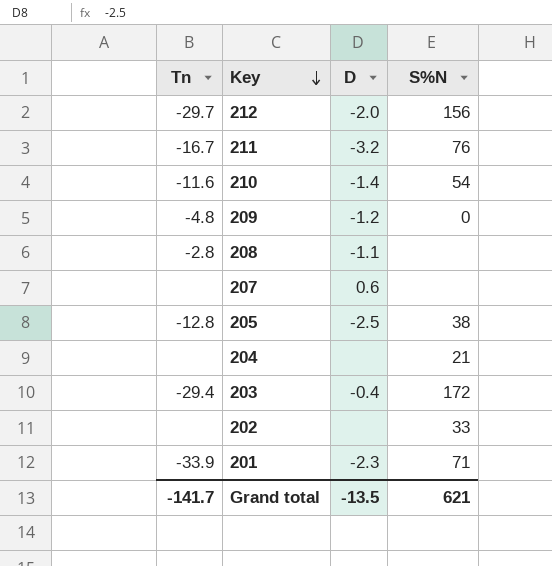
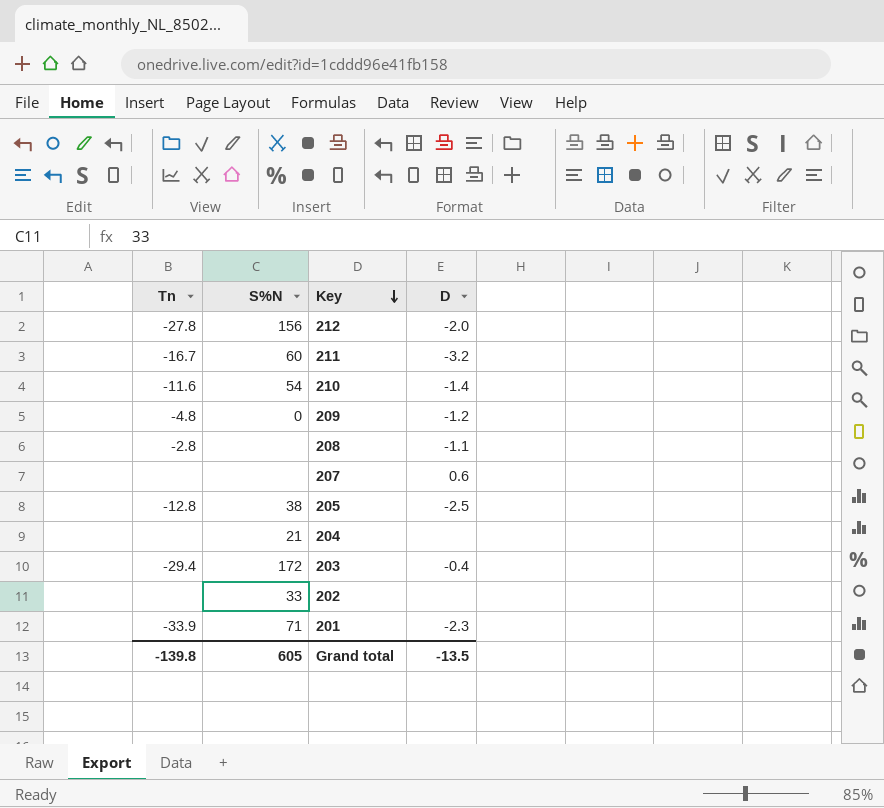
column S%N | position: 4 -> 2
212 | Tn: -29.7 -> -27.8
211 | S%N: 76 -> 60
Grand total | Tn: -141.7 -> -139.8
Grand total | S%N: 621 -> 605

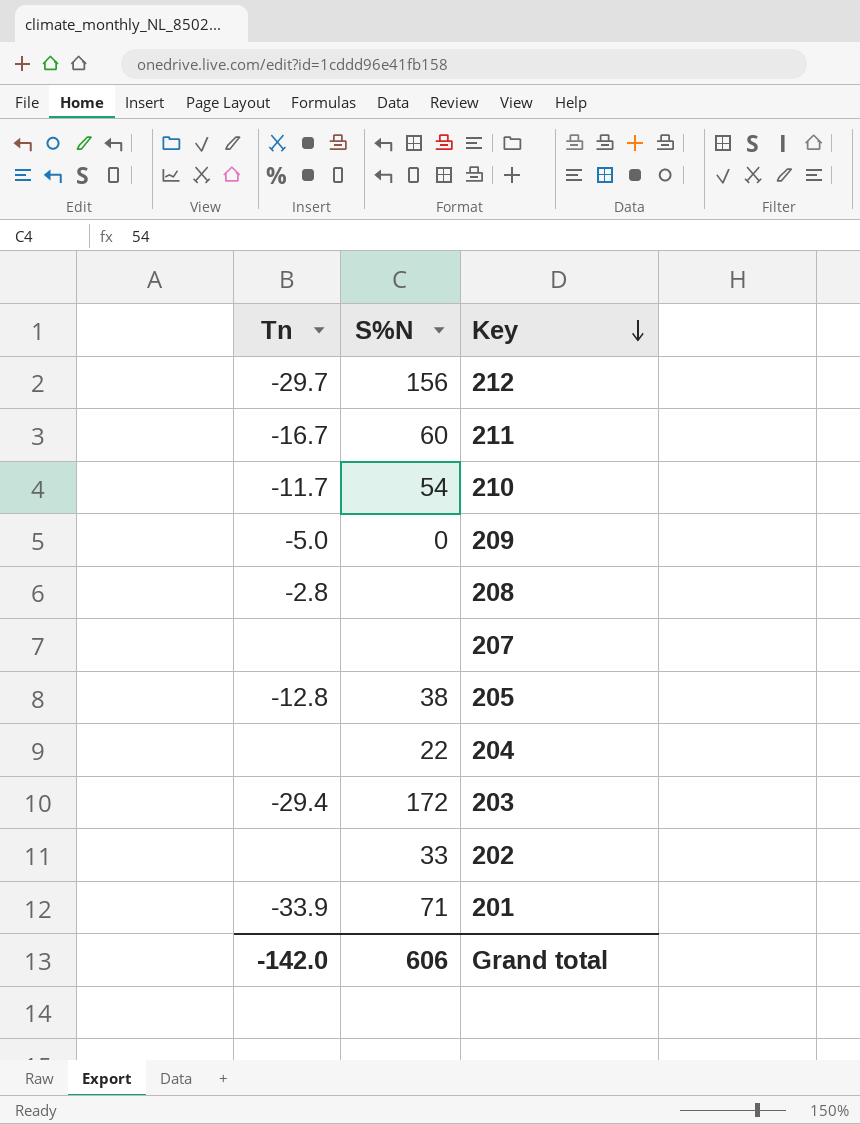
column D | position: 4 -> none
212 | Tn: -27.8 -> -29.7
210 | Tn: -11.6 -> -11.7
209 | Tn: -4.8 -> -5.0
204 | S%N: 21 -> 22
Grand total | Tn: -139.8 -> -142.0
Grand total | S%N: 605 -> 606

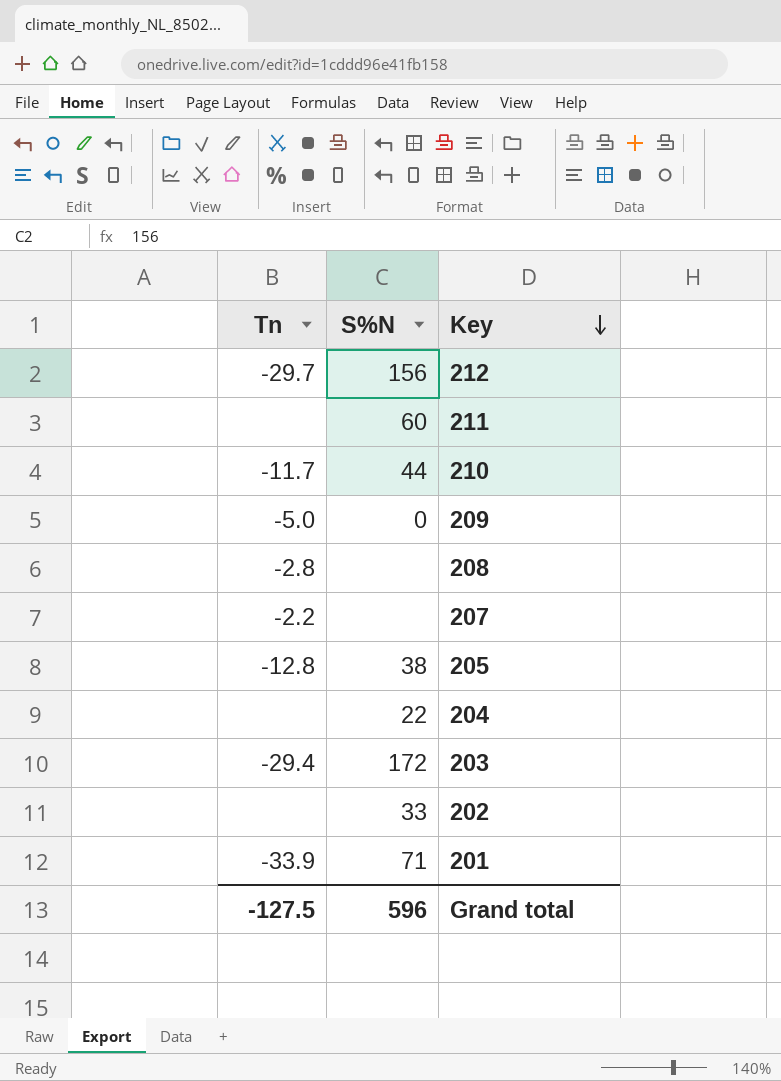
211 | Tn: -16.7 -> none
210 | S%N: 54 -> 44
207 | Tn: none -> -2.2
Grand total | Tn: -142.0 -> -127.5
Grand total | S%N: 606 -> 596

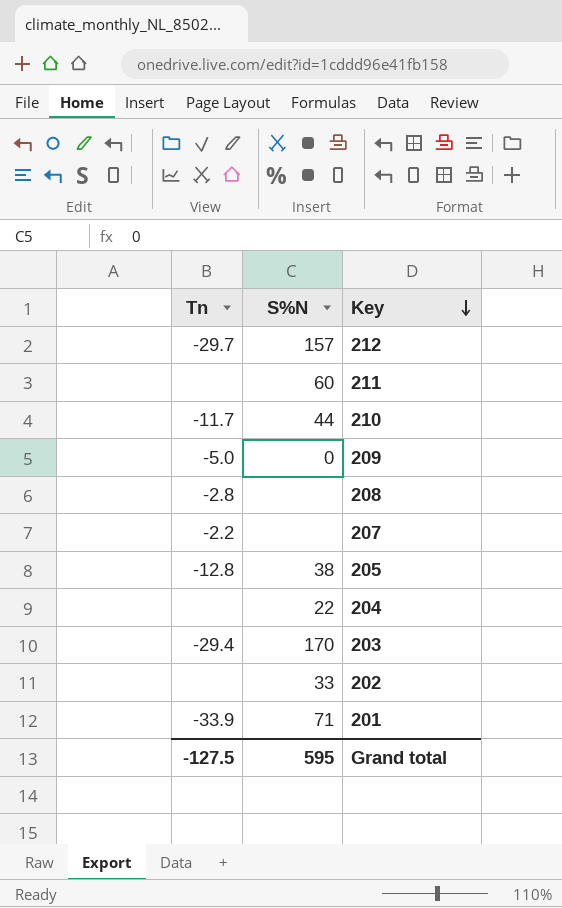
212 | S%N: 156 -> 157
203 | S%N: 172 -> 170
Grand total | S%N: 596 -> 595

